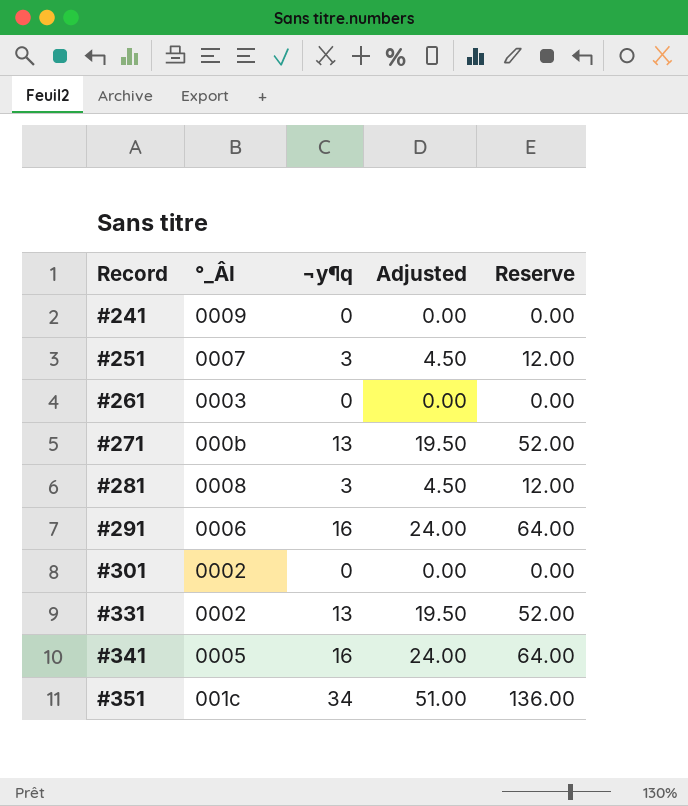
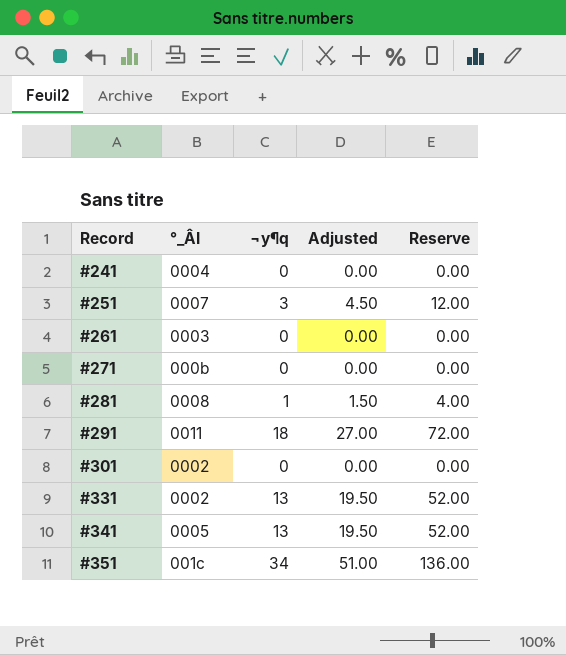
#241 | °_ÂI: 0009 -> 0004
#271 | ¬y¶q: 13 -> 0
#271 | Adjusted: 19.50 -> 0.00
#271 | Reserve: 52.00 -> 0.00
#281 | ¬y¶q: 3 -> 1
#281 | Adjusted: 4.50 -> 1.50
#281 | Reserve: 12.00 -> 4.00
#291 | °_ÂI: 0006 -> 0011
#291 | ¬y¶q: 16 -> 18
#291 | Adjusted: 24.00 -> 27.00
#291 | Reserve: 64.00 -> 72.00
#341 | ¬y¶q: 16 -> 13
#341 | Adjusted: 24.00 -> 19.50
#341 | Reserve: 64.00 -> 52.00

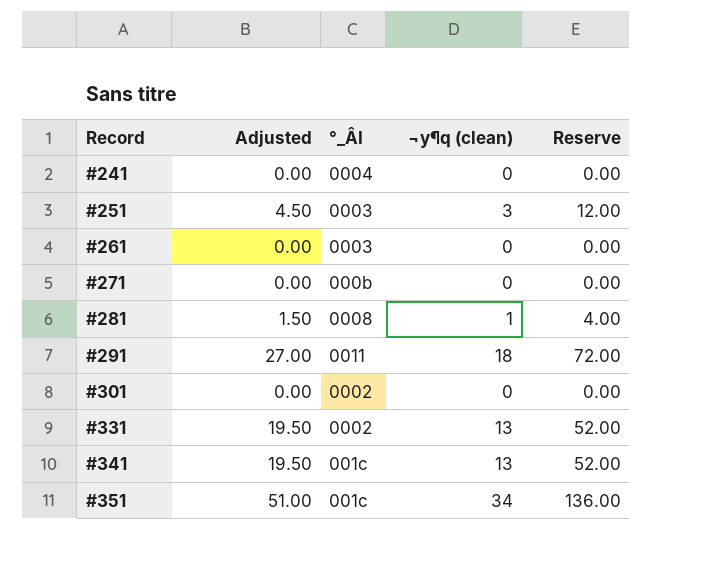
column Adjusted | position: 4 -> 2
column name: ¬y¶q -> ¬y¶q (clean)
#251 | °_ÂI: 0007 -> 0003
#341 | °_ÂI: 0005 -> 001c

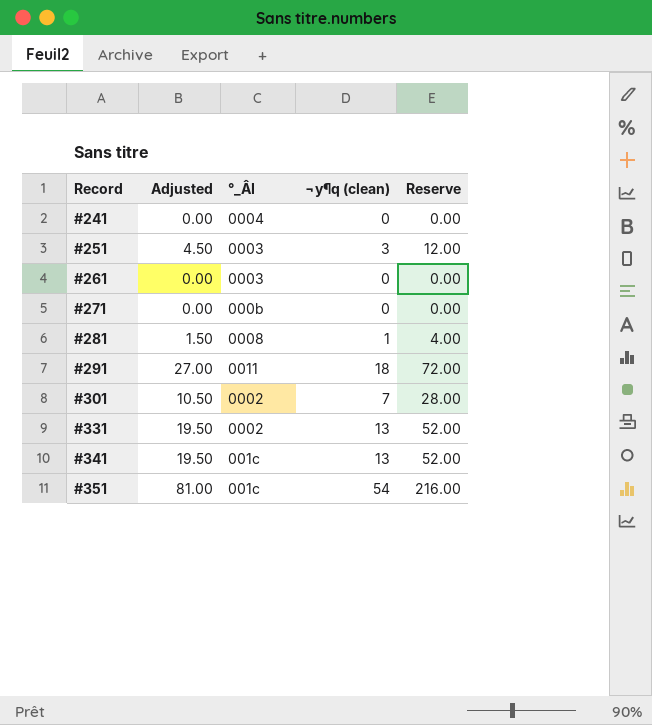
#301 | Adjusted: 0.00 -> 10.50
#301 | ¬y¶q (clean): 0 -> 7
#301 | Reserve: 0.00 -> 28.00
#351 | Adjusted: 51.00 -> 81.00
#351 | ¬y¶q (clean): 34 -> 54
#351 | Reserve: 136.00 -> 216.00

